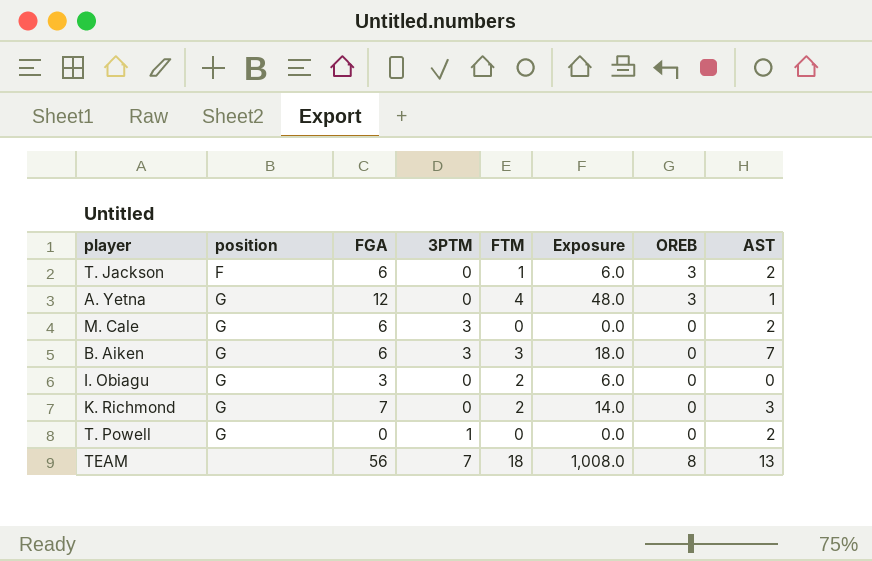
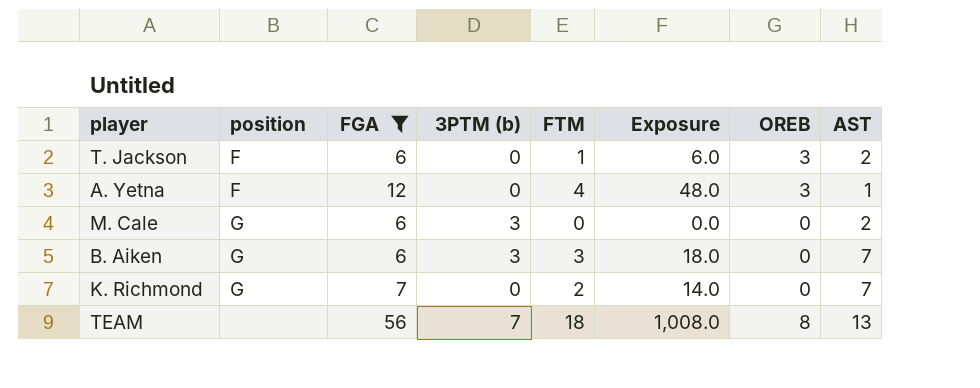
filter: none -> FGA >= 6
column name: 3PTM -> 3PTM (b)
A. Yetna | position: G -> F
K. Richmond | AST: 3 -> 7

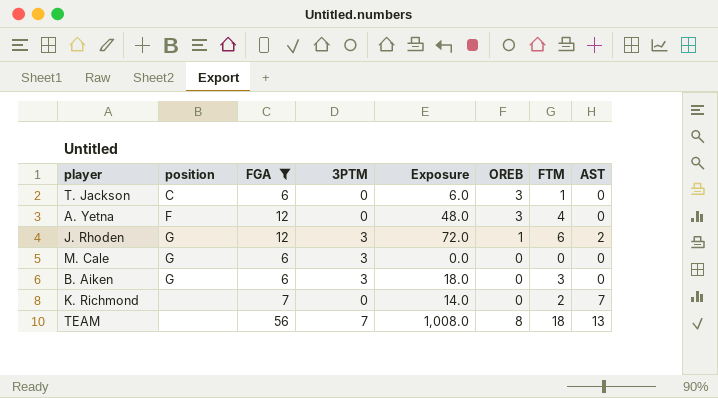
column name: 3PTM (b) -> 3PTM
column FTM | position: 5 -> 7
T. Jackson | position: F -> C
T. Jackson | AST: 2 -> 0
A. Yetna | AST: 1 -> 0
row J. Rhoden: none -> G | 12 | 3 | 72.0 | 1 | 6 | 2
M. Cale | AST: 2 -> 0
B. Aiken | AST: 7 -> 0
K. Richmond | position: G -> none

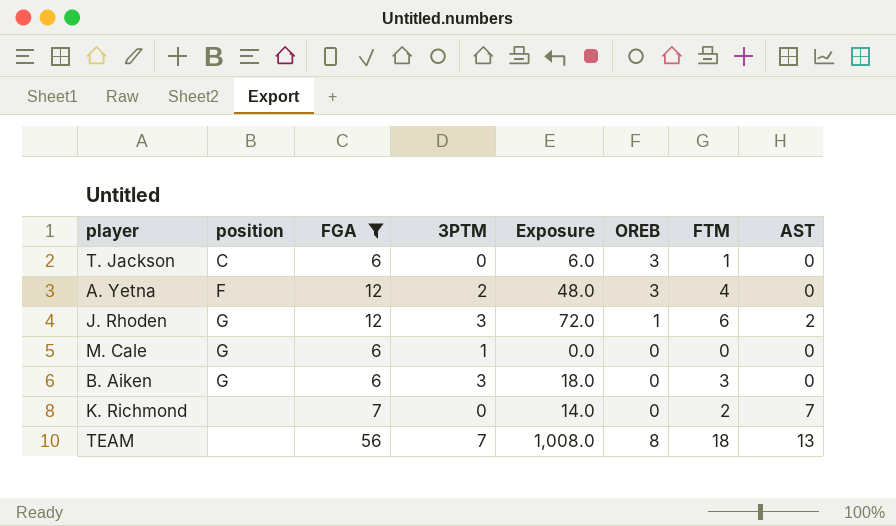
A. Yetna | 3PTM: 0 -> 2
M. Cale | 3PTM: 3 -> 1

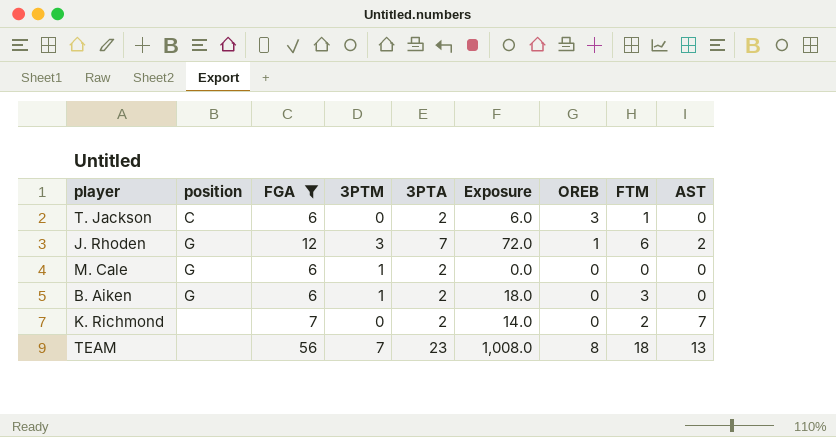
column 3PTA | position: none -> 5
row A. Yetna: F | 12 | 2 | 48.0 | 3 | 4 | 0 -> none
B. Aiken | 3PTM: 3 -> 1

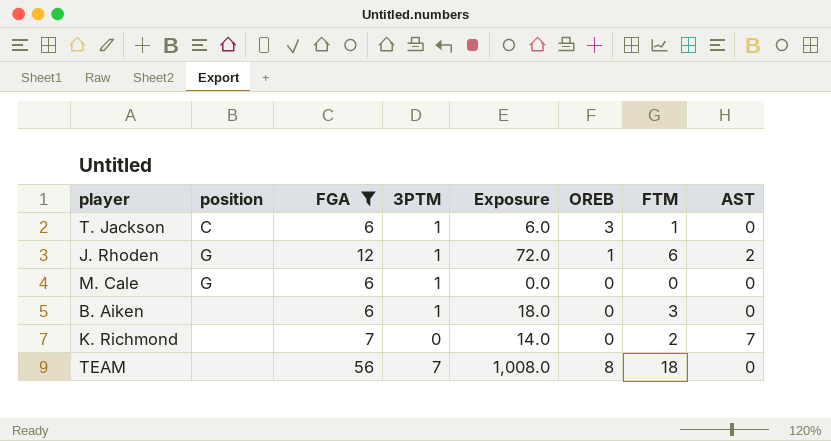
column 3PTA | position: 5 -> none
T. Jackson | 3PTM: 0 -> 1
J. Rhoden | 3PTM: 3 -> 1
B. Aiken | position: G -> none
TEAM | AST: 13 -> 0

